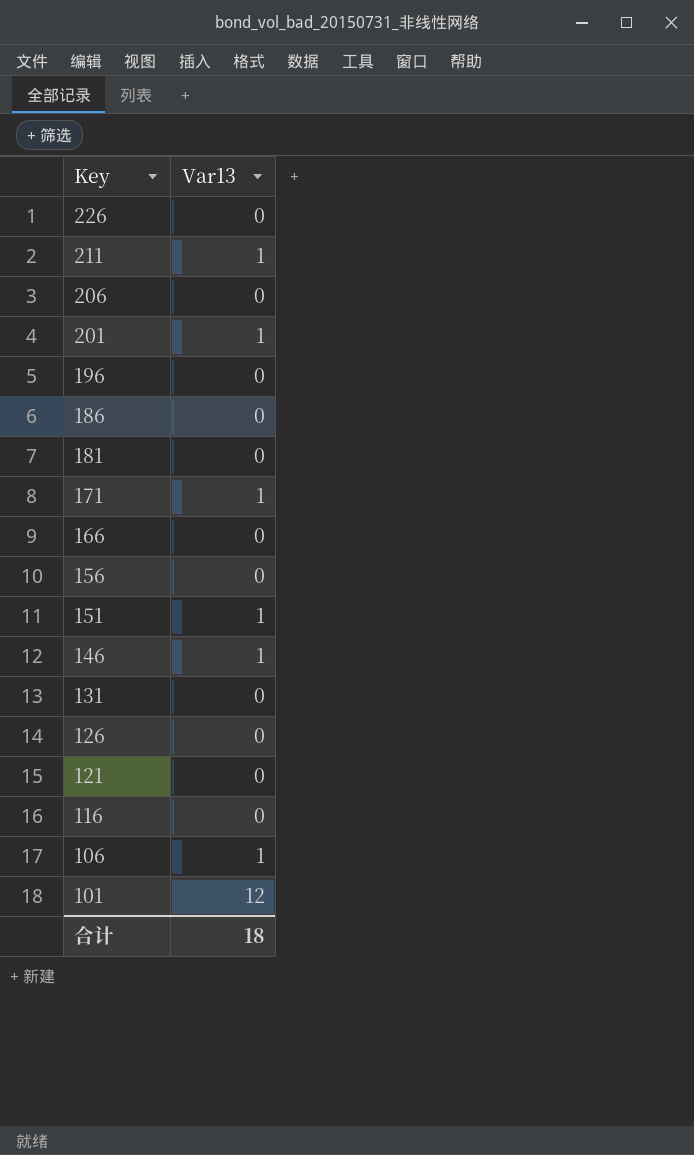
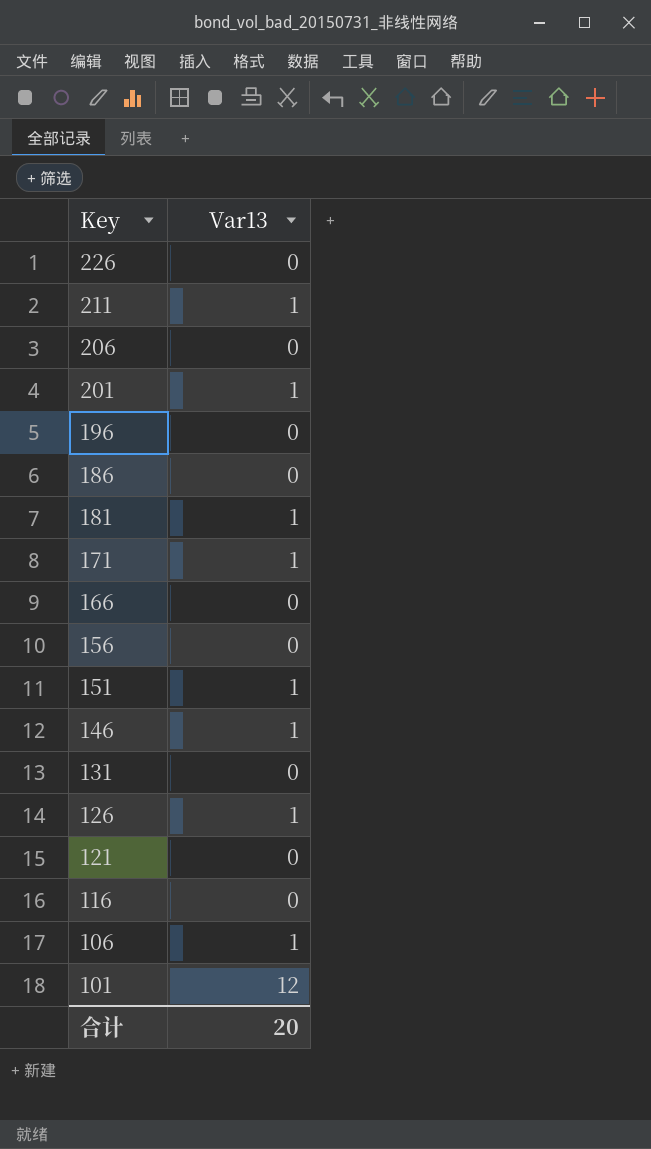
181 | Var13: 0 -> 1
126 | Var13: 0 -> 1
合计 | Var13: 18 -> 20

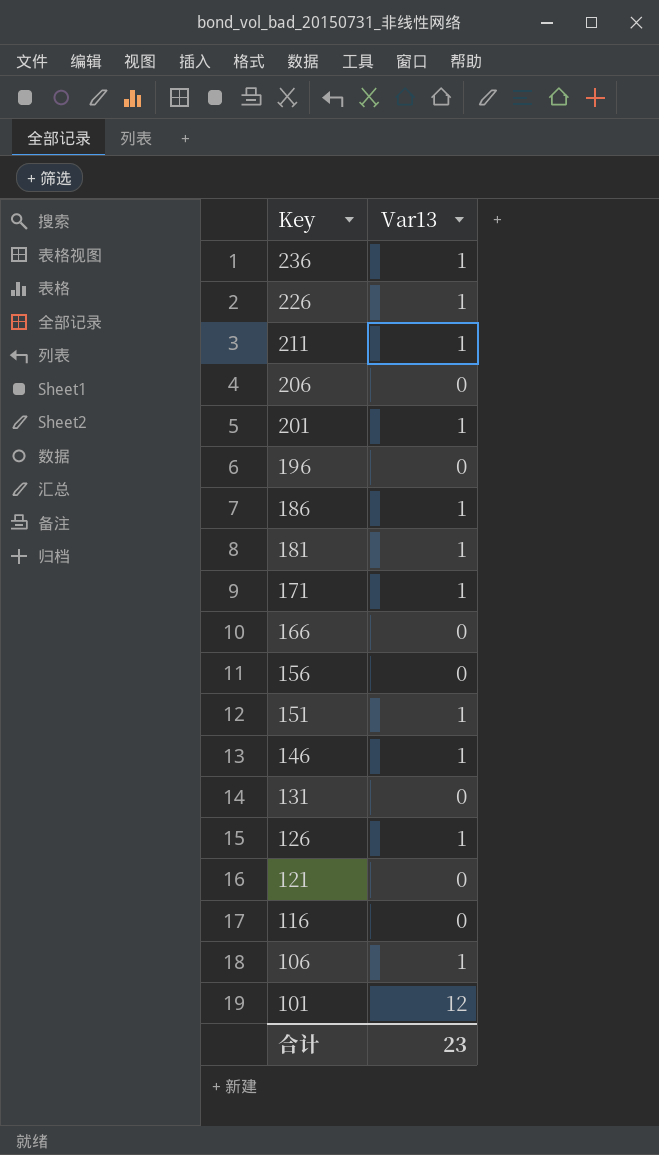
row 236: none -> 1
226 | Var13: 0 -> 1
186 | Var13: 0 -> 1
合计 | Var13: 20 -> 23

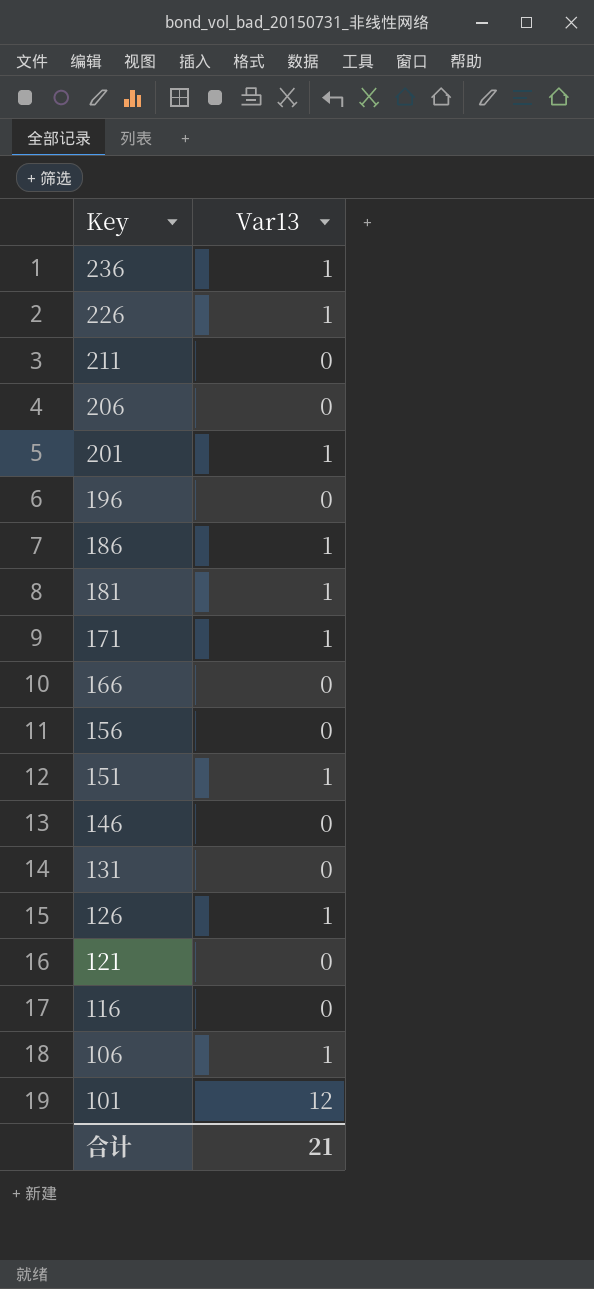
211 | Var13: 1 -> 0
146 | Var13: 1 -> 0
合计 | Var13: 23 -> 21

